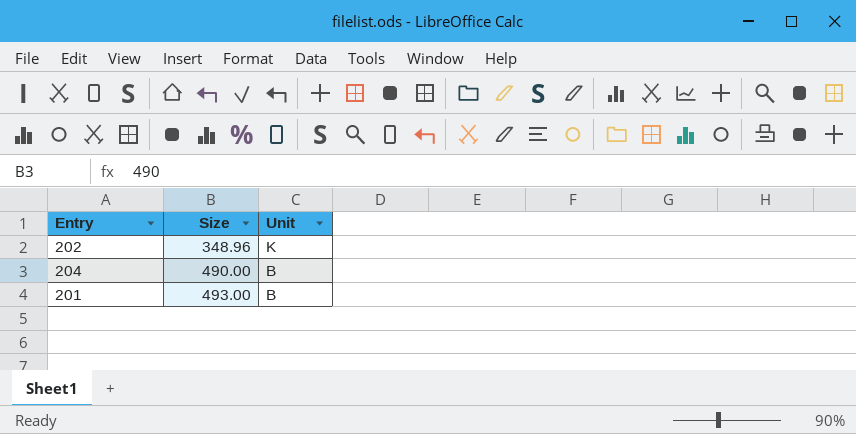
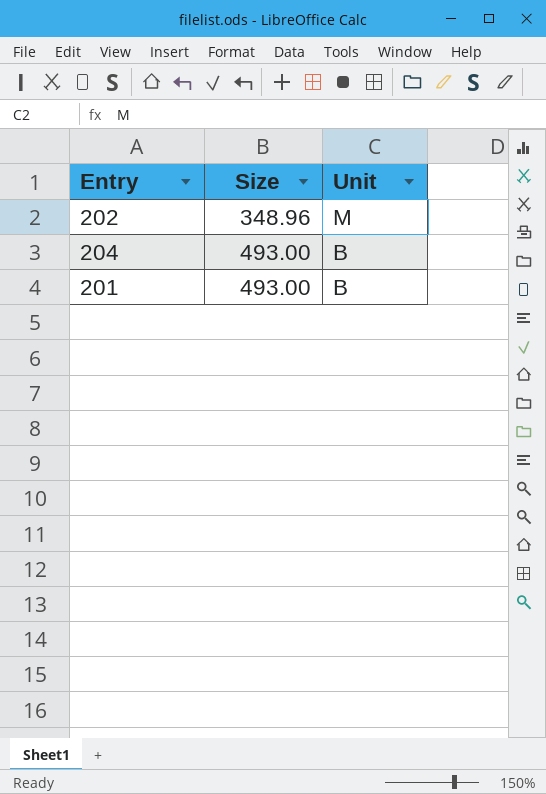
202 | Unit: K -> M
204 | Size: 490.00 -> 493.00

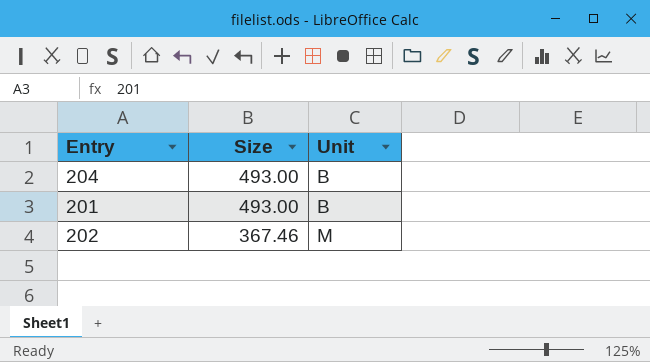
row order: Size ascending -> Size descending
202 | Size: 348.96 -> 367.46

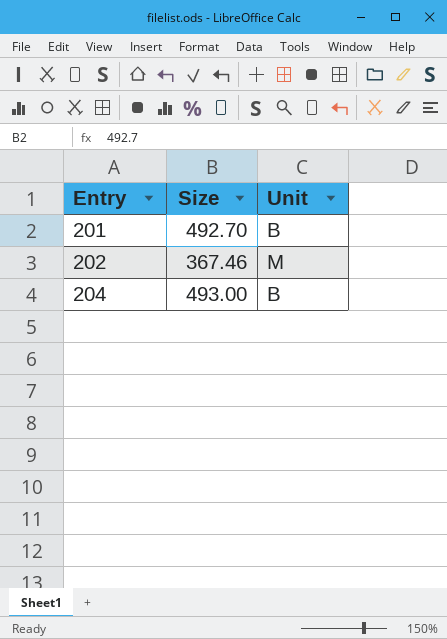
row order: Size descending -> Entry ascending
201 | Size: 493.00 -> 492.70

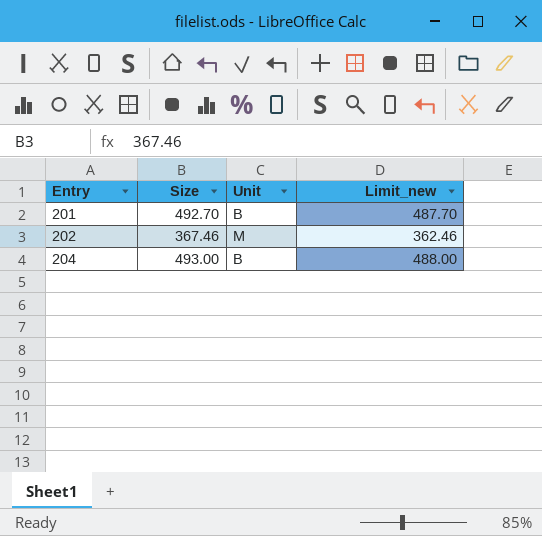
column Limit_new | formula: none -> [Size] - 5

